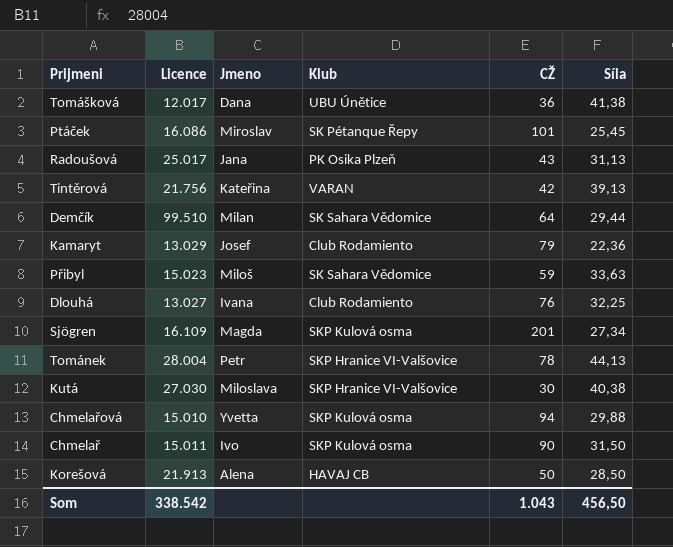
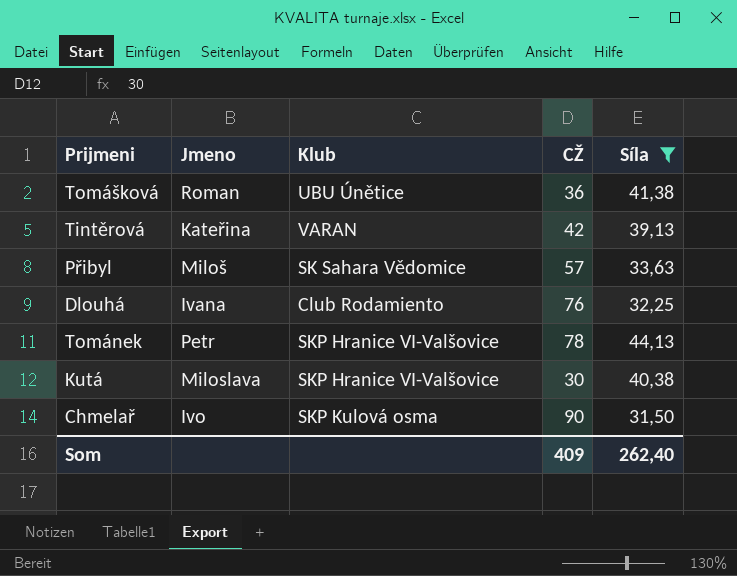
filter: none -> Síla >= 31,50
column Licence | position: 2 -> none
Tomášková | Jmeno: Dana -> Roman
Přibyl | CŽ: 59 -> 57
Som | CŽ: 1.043 -> 409
Som | Síla: 456,50 -> 262,40

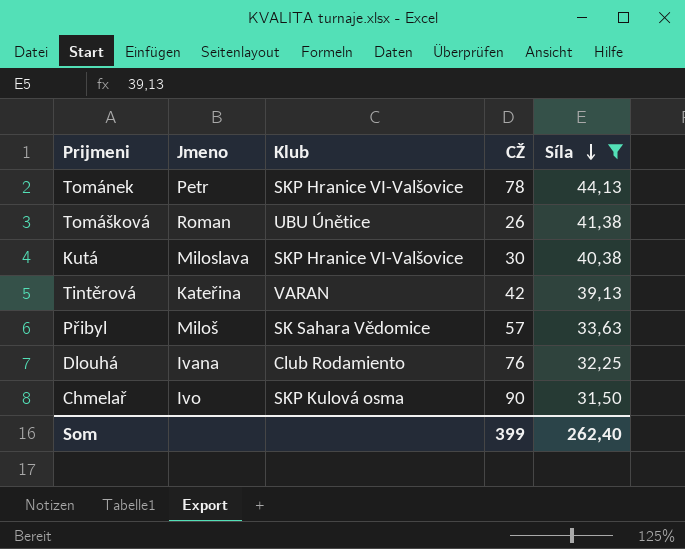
row order: none -> Síla descending
Tomášková | CŽ: 36 -> 26
Som | CŽ: 409 -> 399

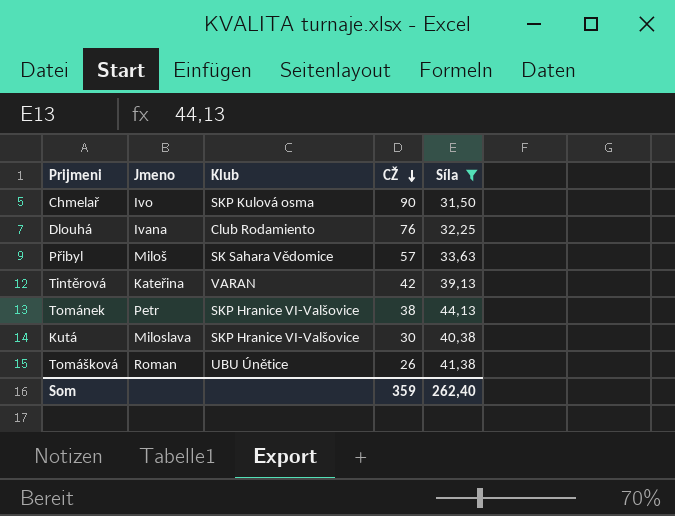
row order: Síla descending -> CŽ descending
Tománek | CŽ: 78 -> 38
Som | CŽ: 399 -> 359

